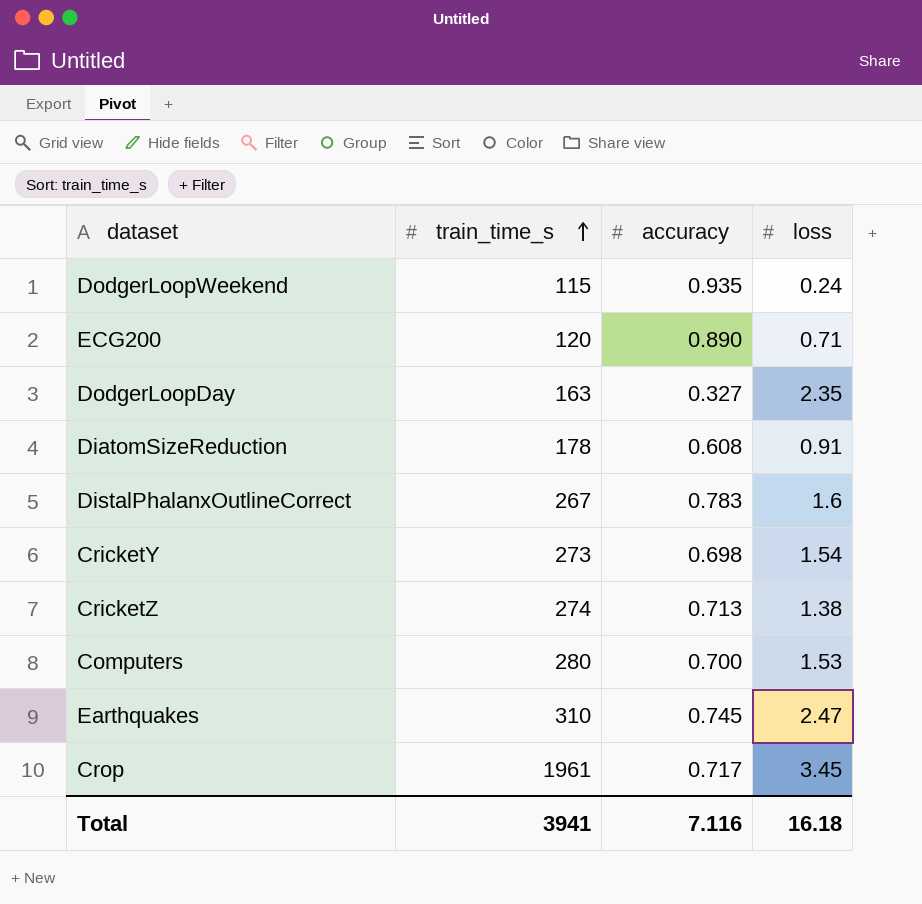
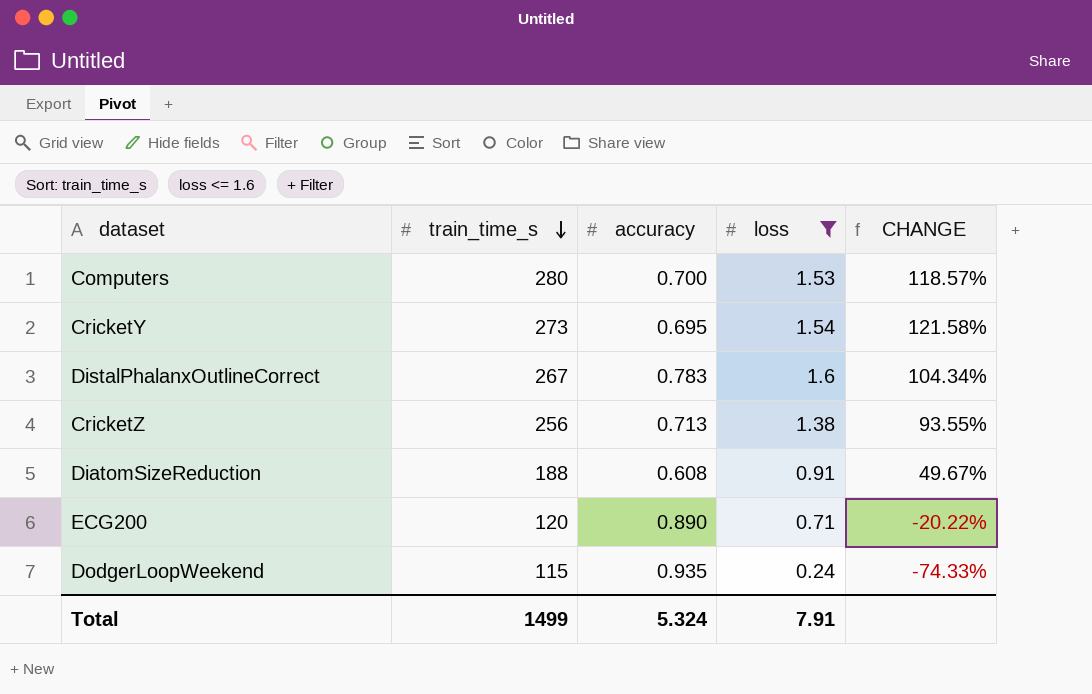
filter: none -> loss <= 1.6
row order: train_time_s ascending -> train_time_s descending
column CHANGE | formula: none -> ([loss] - [accuracy]) / [accuracy]
CricketY | accuracy: 0.698 -> 0.695
CricketZ | train_time_s: 274 -> 256
DiatomSizeReduction | train_time_s: 178 -> 188
Total | train_time_s: 3941 -> 1499
Total | accuracy: 7.116 -> 5.324
Total | loss: 16.18 -> 7.91

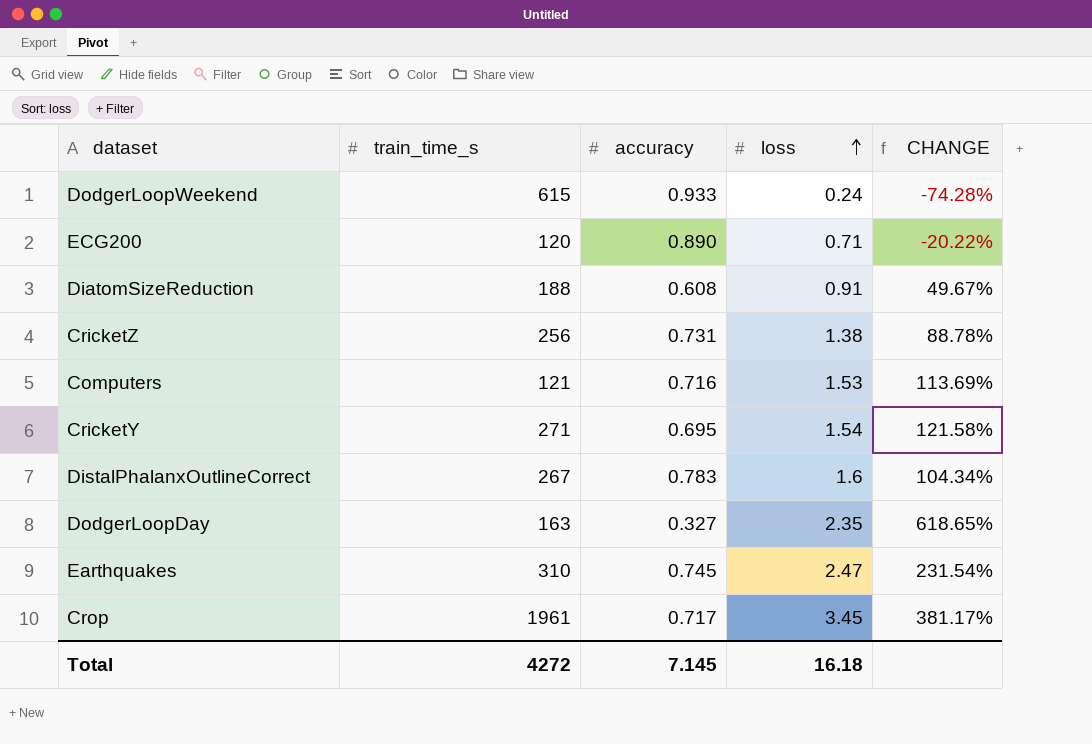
filter: loss <= 1.6 -> none
row order: train_time_s descending -> loss ascending
DodgerLoopWeekend | train_time_s: 115 -> 615
DodgerLoopWeekend | accuracy: 0.935 -> 0.933
DodgerLoopWeekend | CHANGE: -74.33% -> -74.28%
CricketZ | accuracy: 0.713 -> 0.731
CricketZ | CHANGE: 93.55% -> 88.78%
Computers | train_time_s: 280 -> 121
Computers | accuracy: 0.700 -> 0.716
Computers | CHANGE: 118.57% -> 113.69%
CricketY | train_time_s: 273 -> 271
Total | train_time_s: 1499 -> 4272
Total | accuracy: 5.324 -> 7.145
Total | loss: 7.91 -> 16.18

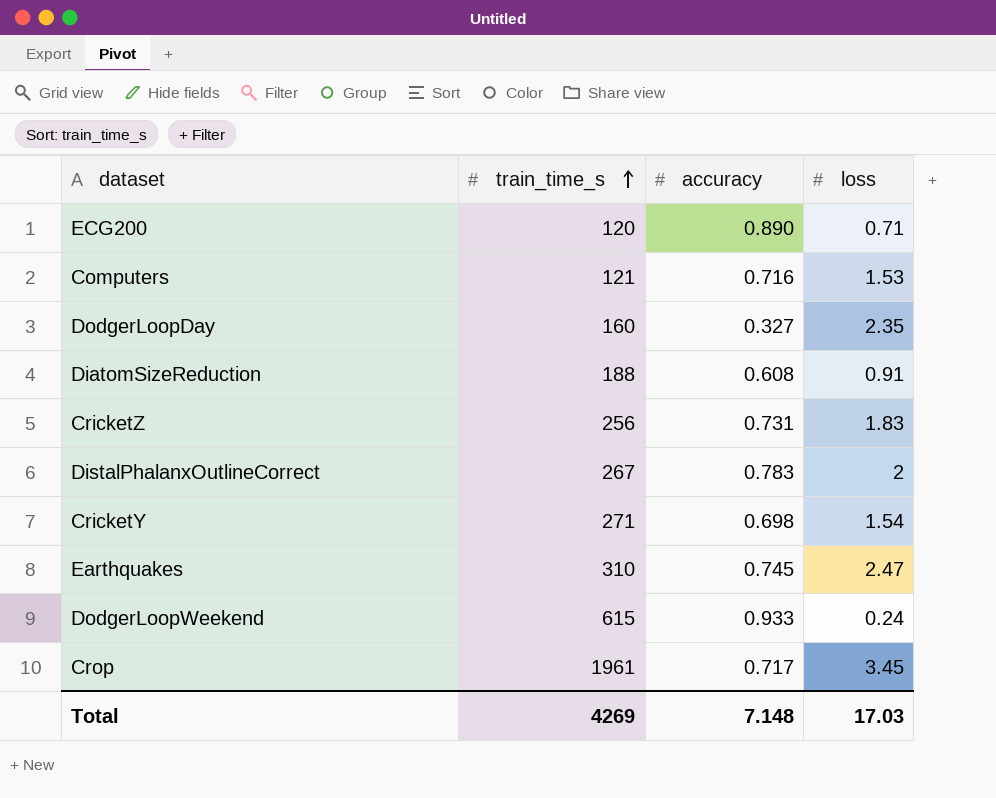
row order: loss ascending -> train_time_s ascending
column CHANGE | formula: ([loss] - [accuracy]) / [accuracy] -> none
DodgerLoopDay | train_time_s: 163 -> 160
CricketZ | loss: 1.38 -> 1.83
DistalPhalanxOutlineCorrect | loss: 1.6 -> 2
CricketY | accuracy: 0.695 -> 0.698
Total | train_time_s: 4272 -> 4269
Total | accuracy: 7.145 -> 7.148
Total | loss: 16.18 -> 17.03

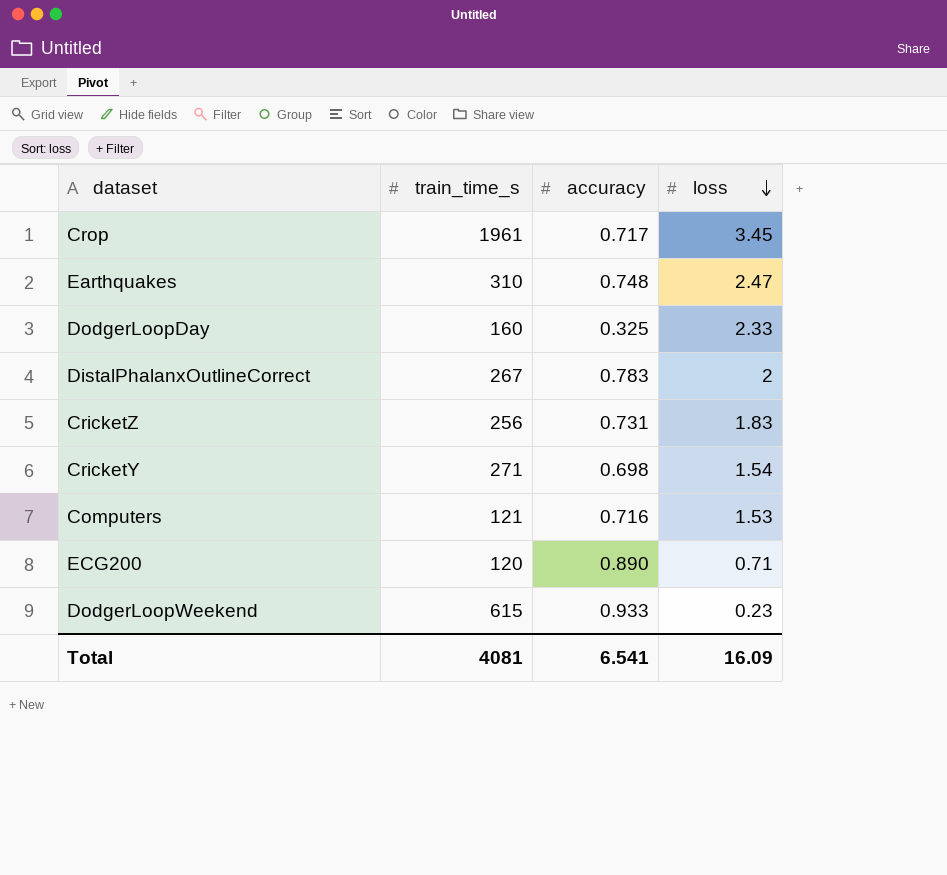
row order: train_time_s ascending -> loss descending
row DiatomSizeReduction: 188 | 0.608 | 0.91 -> none
Earthquakes | accuracy: 0.745 -> 0.748
DodgerLoopDay | accuracy: 0.327 -> 0.325
DodgerLoopDay | loss: 2.35 -> 2.33
DodgerLoopWeekend | loss: 0.24 -> 0.23
Total | train_time_s: 4269 -> 4081
Total | accuracy: 7.148 -> 6.541
Total | loss: 17.03 -> 16.09

